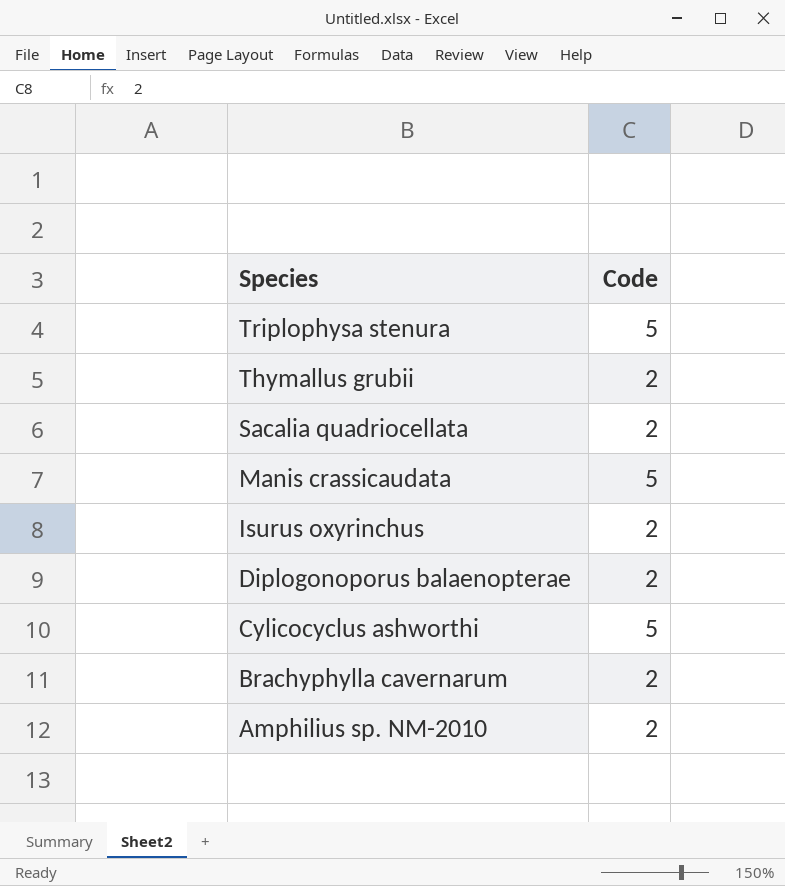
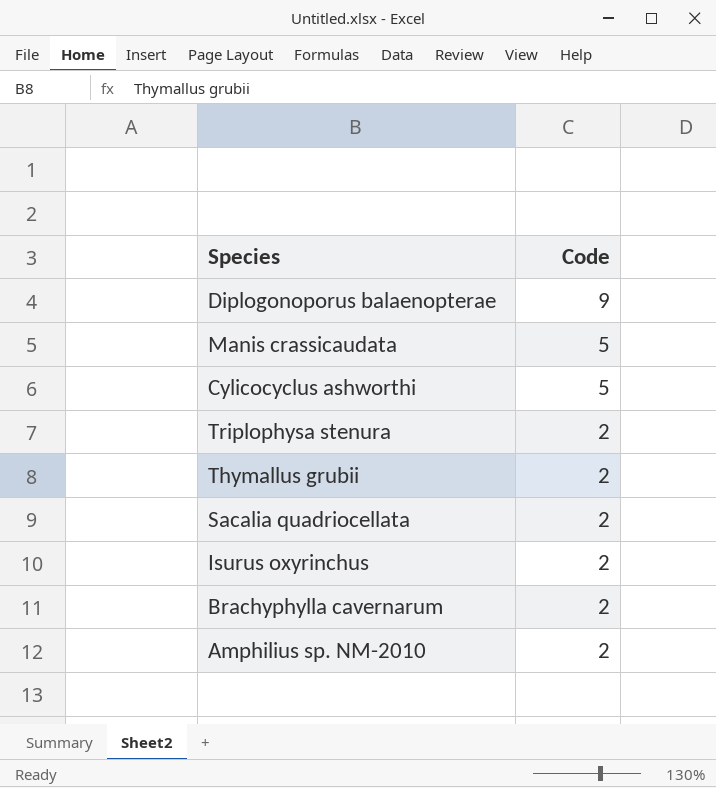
row order: Species descending -> Code descending
Diplogonoporus balaenopterae | Code: 2 -> 9
Triplophysa stenura | Code: 5 -> 2

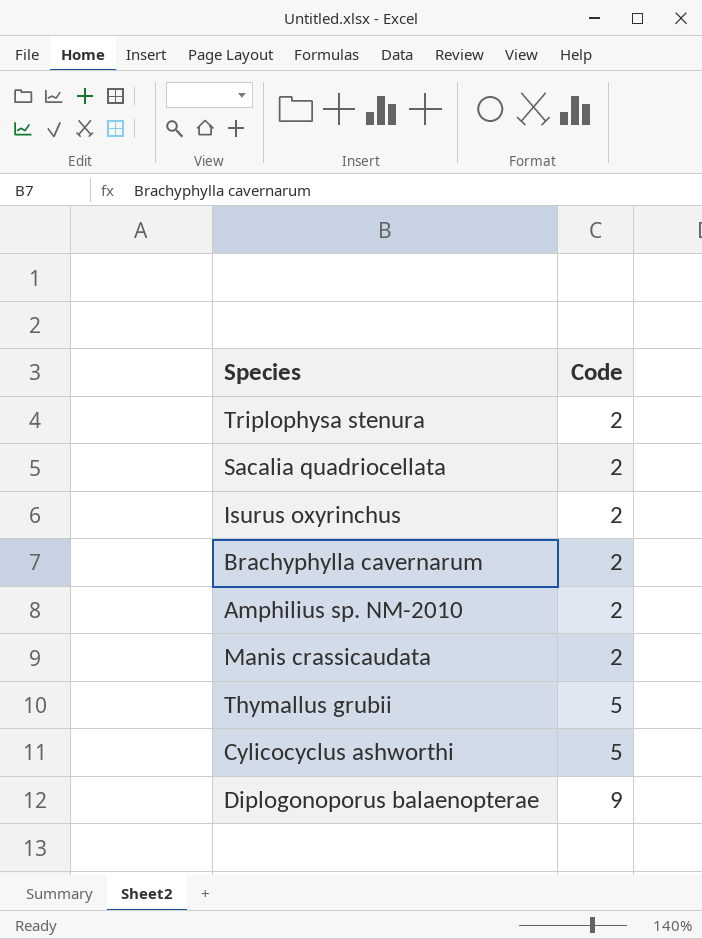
row order: Code descending -> Code ascending
Manis crassicaudata | Code: 5 -> 2
Thymallus grubii | Code: 2 -> 5

